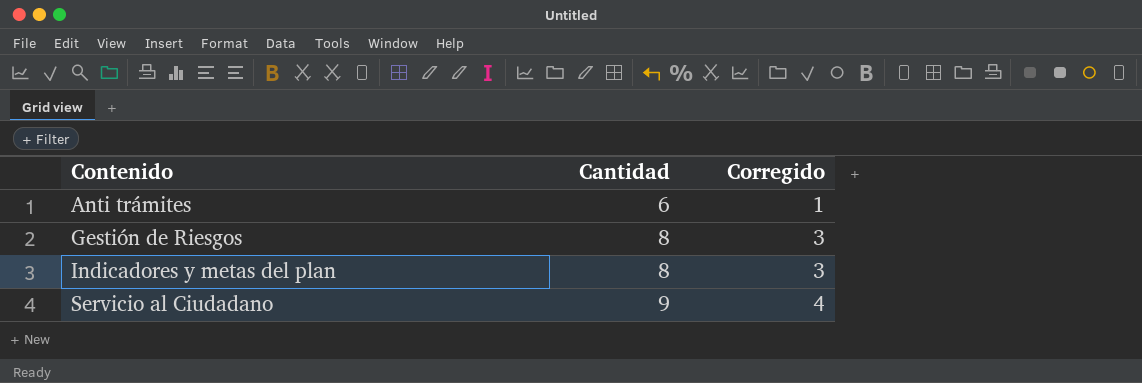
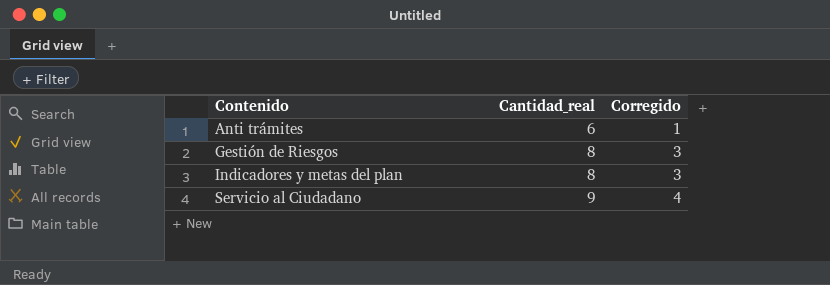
column name: Cantidad -> Cantidad_real

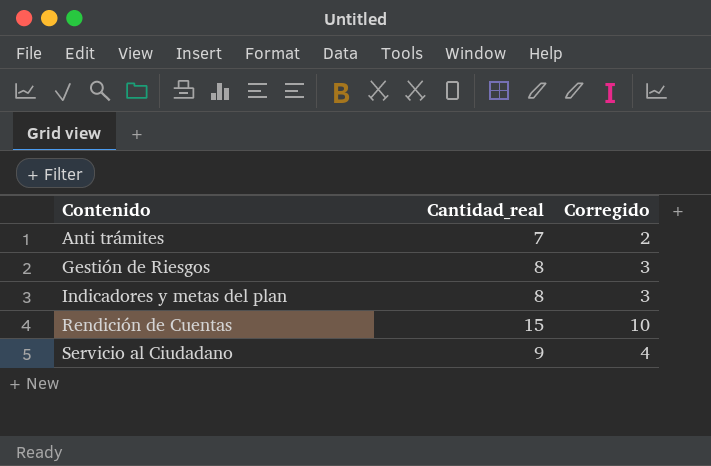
Anti trámites | Cantidad_real: 6 -> 7
Anti trámites | Corregido: 1 -> 2
row Rendición de Cuentas: none -> 15 | 10

